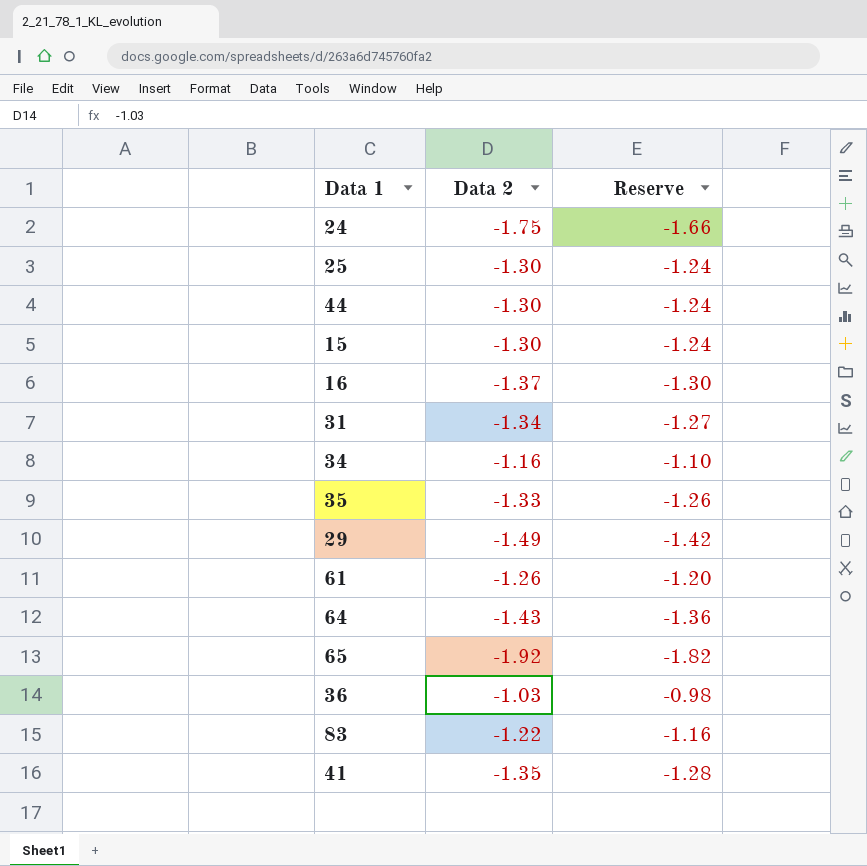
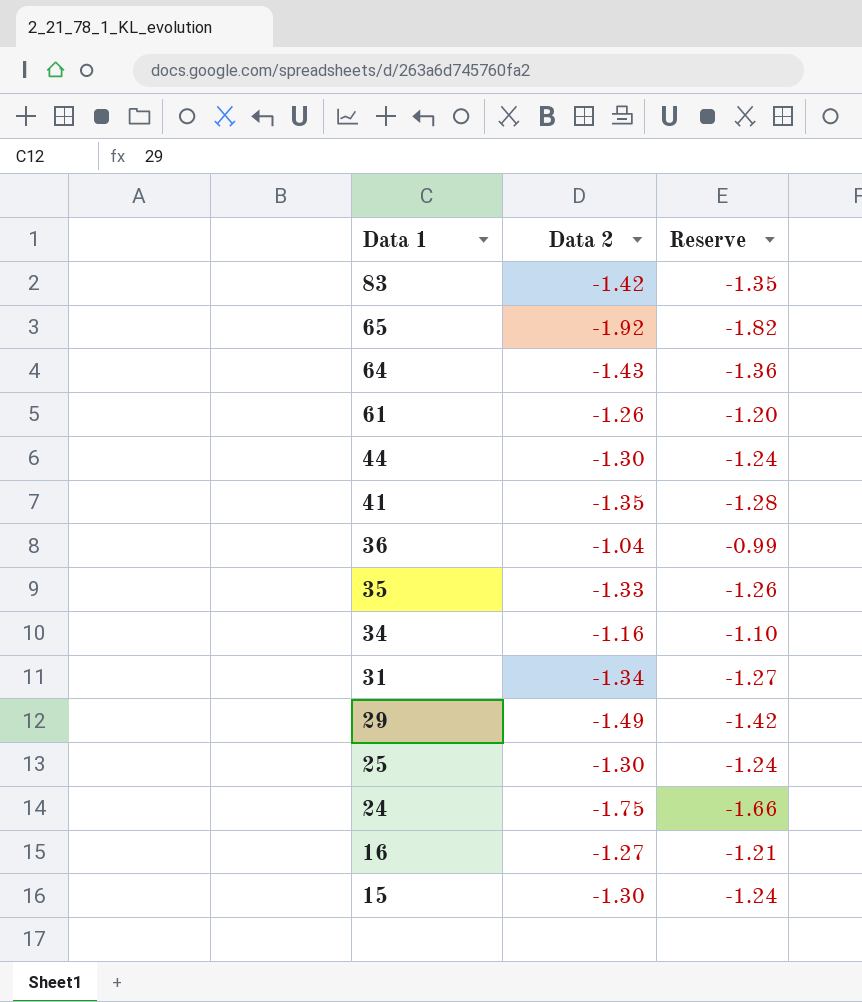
row order: none -> Data 1 descending
83 | Data 2: -1.22 -> -1.42
83 | Reserve: -1.16 -> -1.35
36 | Data 2: -1.03 -> -1.04
36 | Reserve: -0.98 -> -0.99
16 | Data 2: -1.37 -> -1.27
16 | Reserve: -1.30 -> -1.21

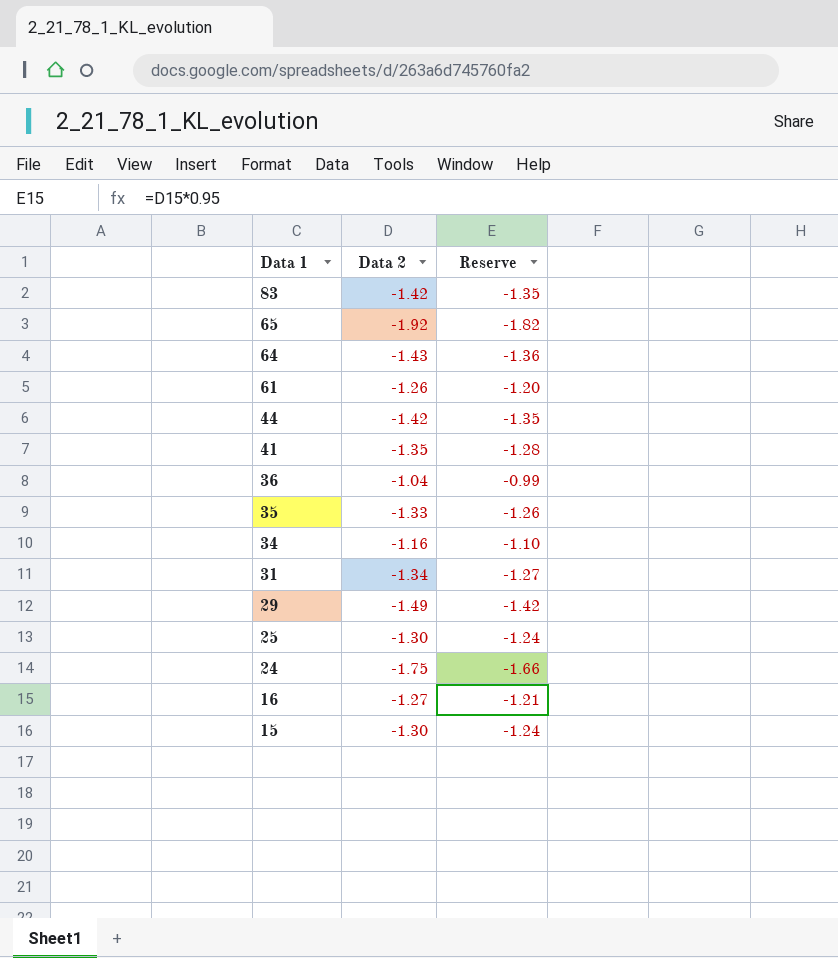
44 | Data 2: -1.30 -> -1.42
44 | Reserve: -1.24 -> -1.35

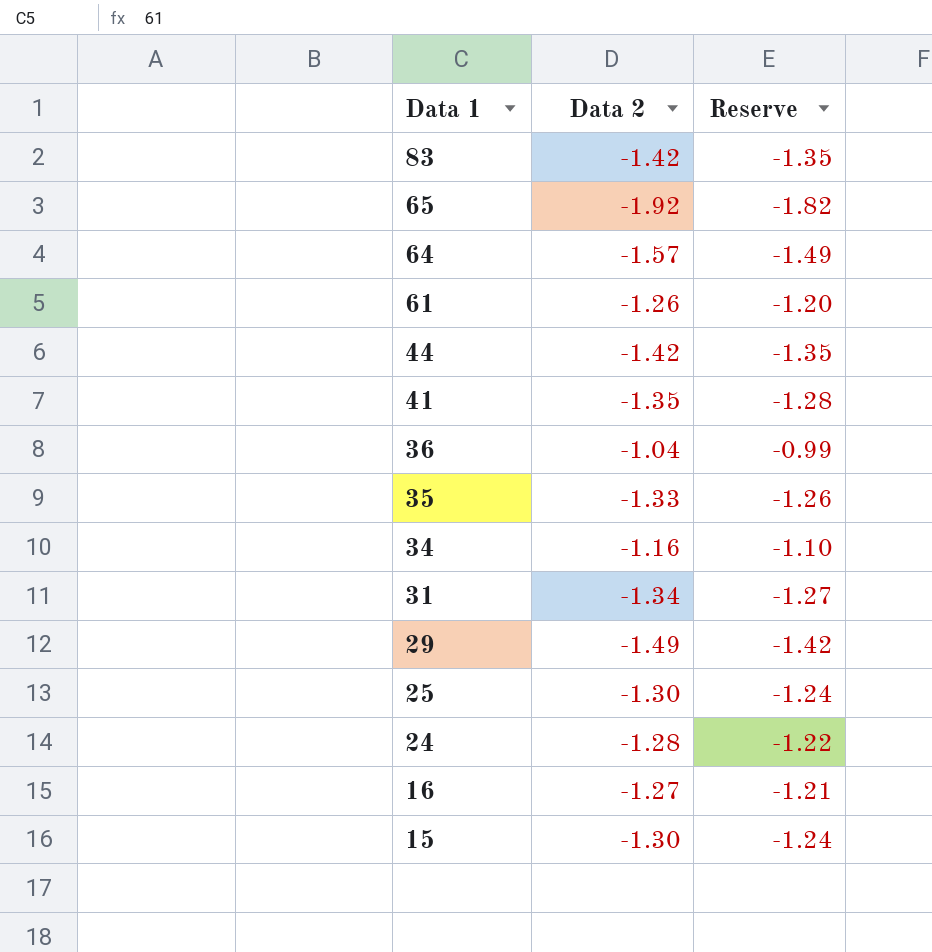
64 | Data 2: -1.43 -> -1.57
64 | Reserve: -1.36 -> -1.49
24 | Data 2: -1.75 -> -1.28
24 | Reserve: -1.66 -> -1.22

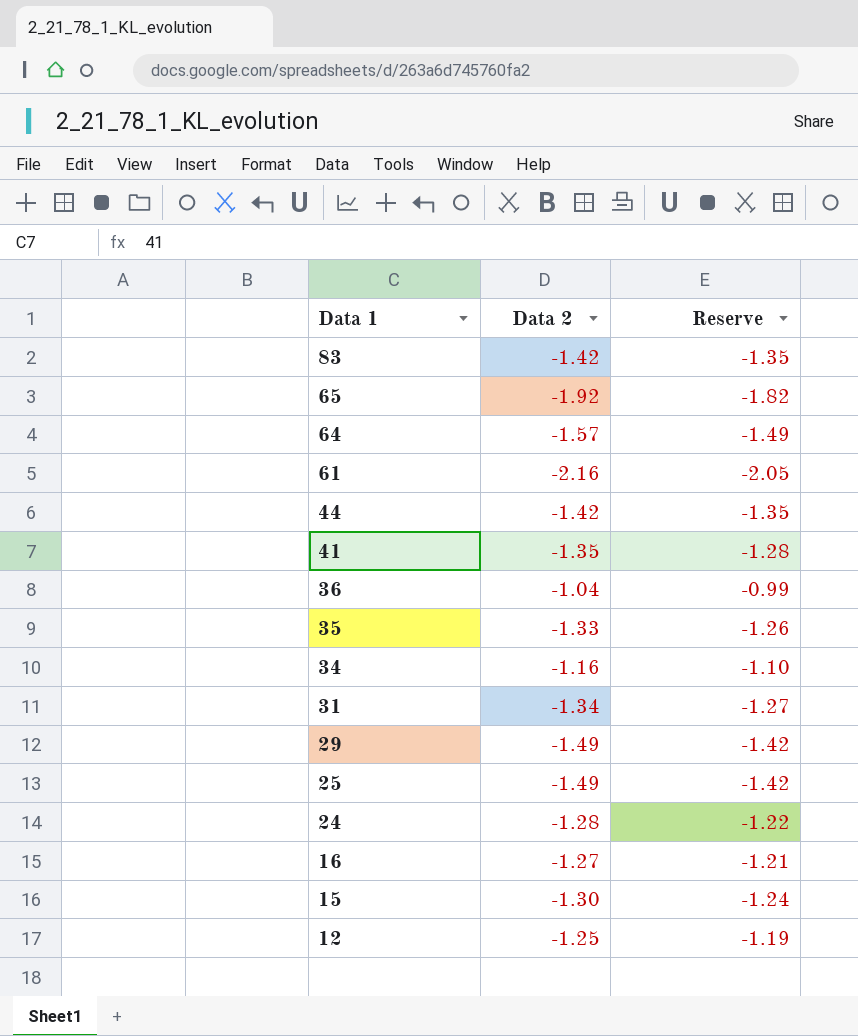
61 | Data 2: -1.26 -> -2.16
61 | Reserve: -1.20 -> -2.05
25 | Data 2: -1.30 -> -1.49
25 | Reserve: -1.24 -> -1.42
row 12: none -> -1.25 | -1.19

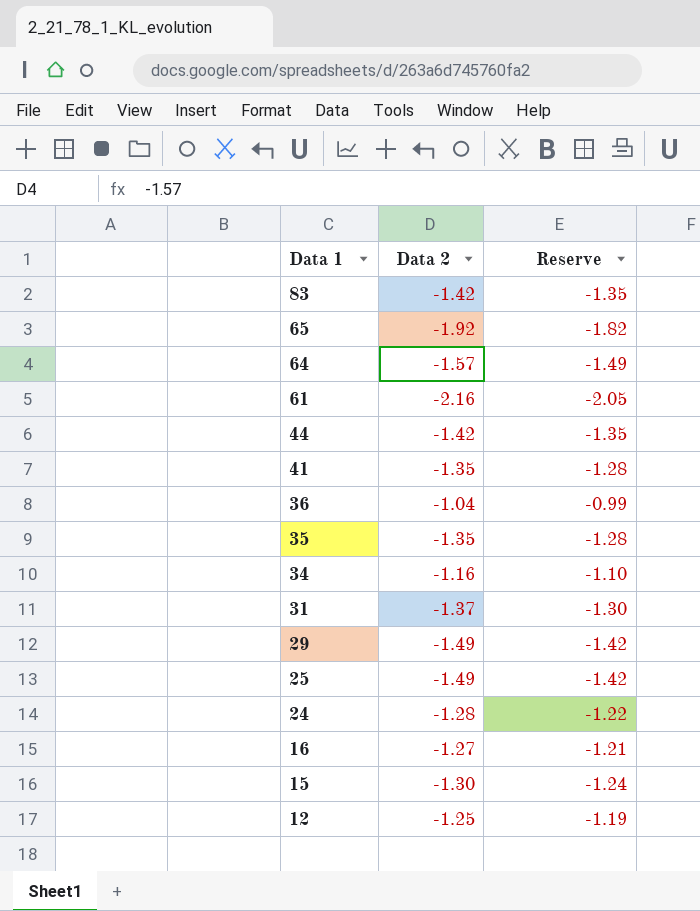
35 | Data 2: -1.33 -> -1.35
35 | Reserve: -1.26 -> -1.28
31 | Data 2: -1.34 -> -1.37
31 | Reserve: -1.27 -> -1.30

